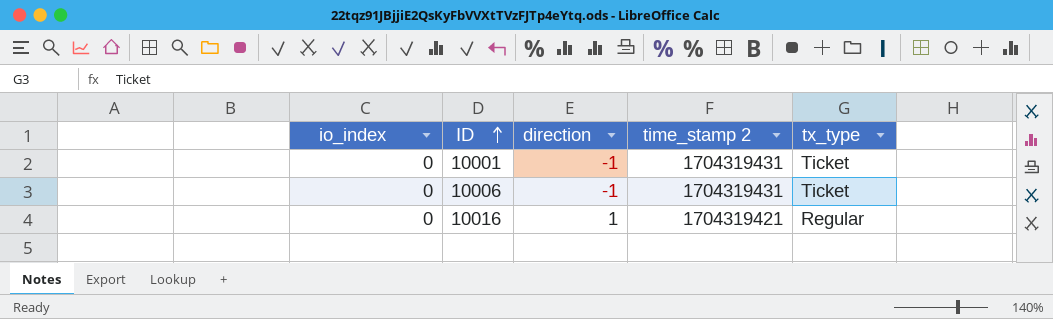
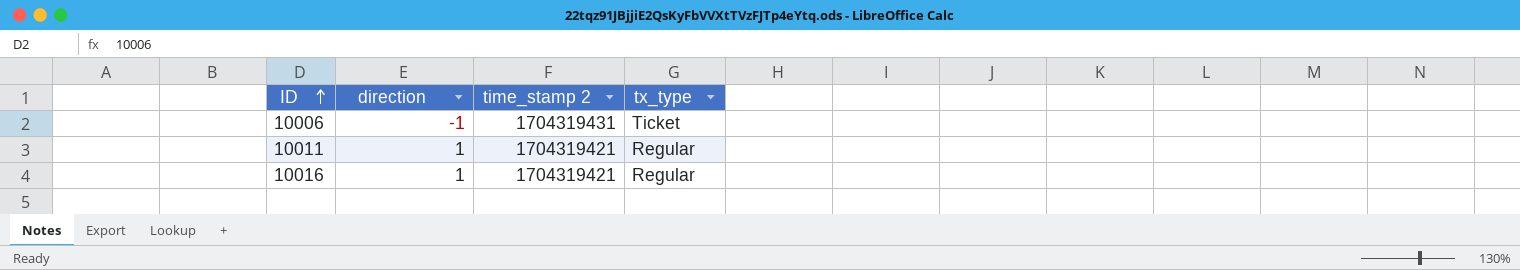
column io_index | position: 1 -> none
row 10001: 0 | -1 | 1704319431 | Ticket -> none
row 10011: none -> 1 | 1704319421 | Regular

